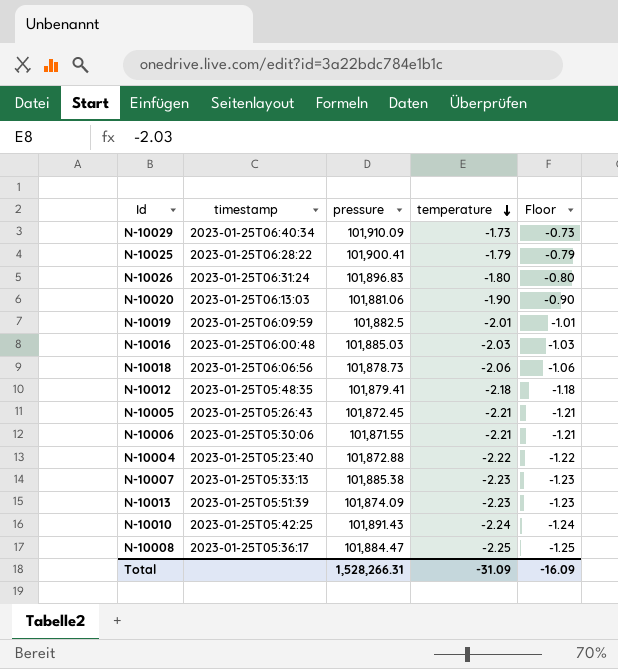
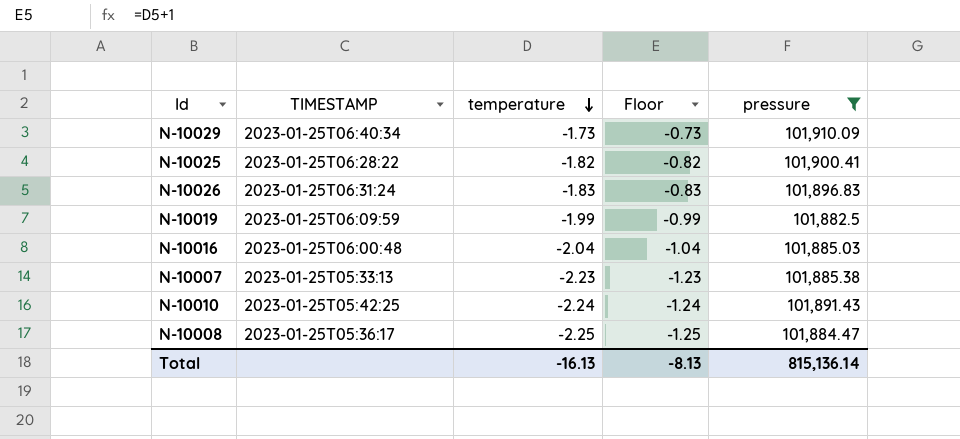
filter: none -> pressure >= 101,882.5
column name: timestamp -> TIMESTAMP
column pressure | position: 3 -> 5
N-10025 | temperature: -1.79 -> -1.82
N-10025 | Floor: -0.79 -> -0.82
N-10026 | temperature: -1.80 -> -1.83
N-10026 | Floor: -0.80 -> -0.83
N-10019 | temperature: -2.01 -> -1.99
N-10019 | Floor: -1.01 -> -0.99
N-10016 | temperature: -2.03 -> -2.04
N-10016 | Floor: -1.03 -> -1.04
Total | temperature: -31.09 -> -16.13
Total | Floor: -16.09 -> -8.13
Total | pressure: 1,528,266.31 -> 815,136.14

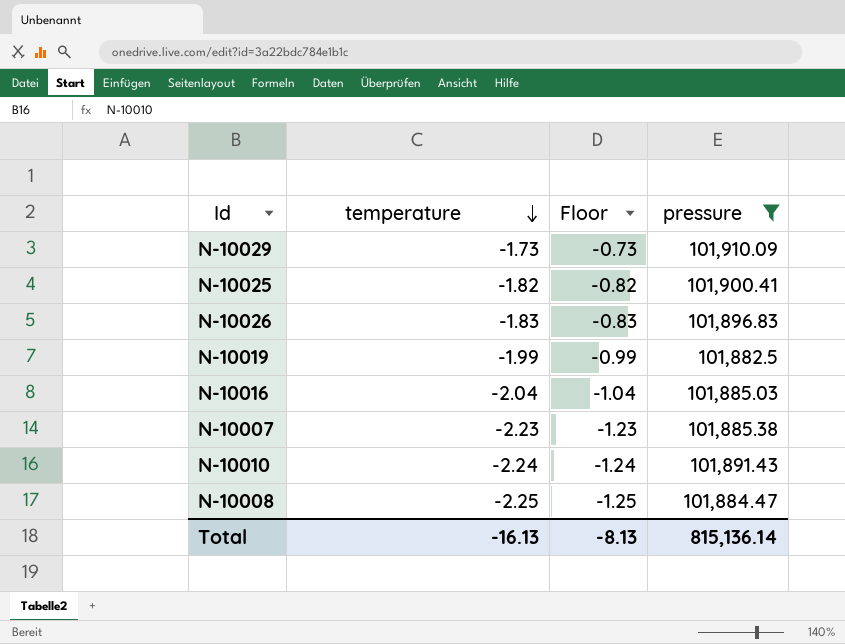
column TIMESTAMP | position: 2 -> none

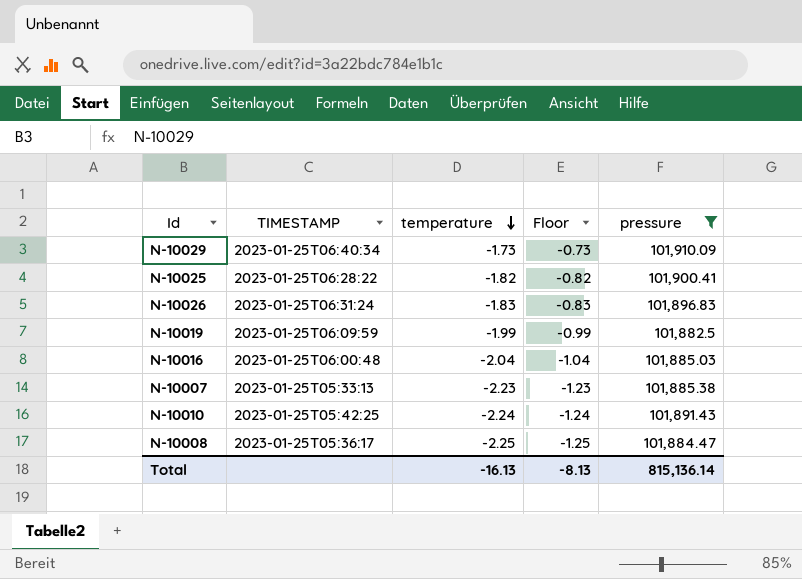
column TIMESTAMP | position: none -> 2

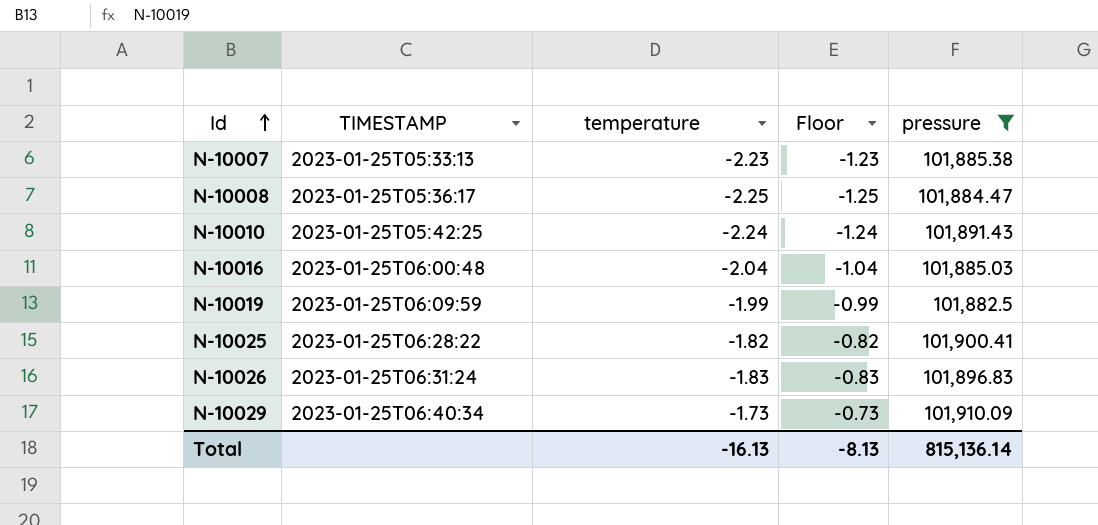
row order: temperature descending -> Id ascending

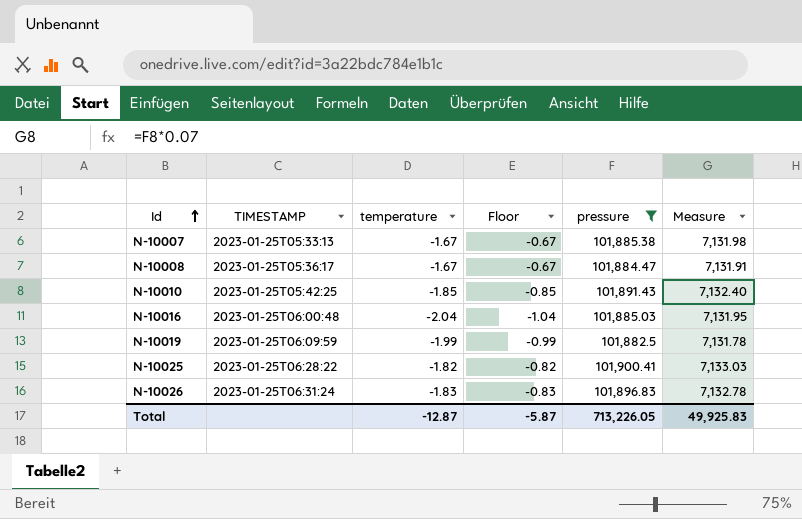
column Measure | formula: none -> [pressure] * 0.07
row N-10029: 2023-01-25T06:40:34 | -1.73 | -0.73 | 101,910.09 -> none
N-10007 | temperature: -2.23 -> -1.67
N-10007 | Floor: -1.23 -> -0.67
N-10008 | temperature: -2.25 -> -1.67
N-10008 | Floor: -1.25 -> -0.67
N-10010 | temperature: -2.24 -> -1.85
N-10010 | Floor: -1.24 -> -0.85
Total | temperature: -16.13 -> -12.87
Total | Floor: -8.13 -> -5.87
Total | pressure: 815,136.14 -> 713,226.05

